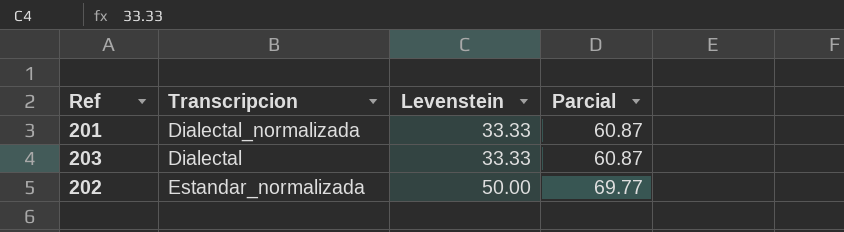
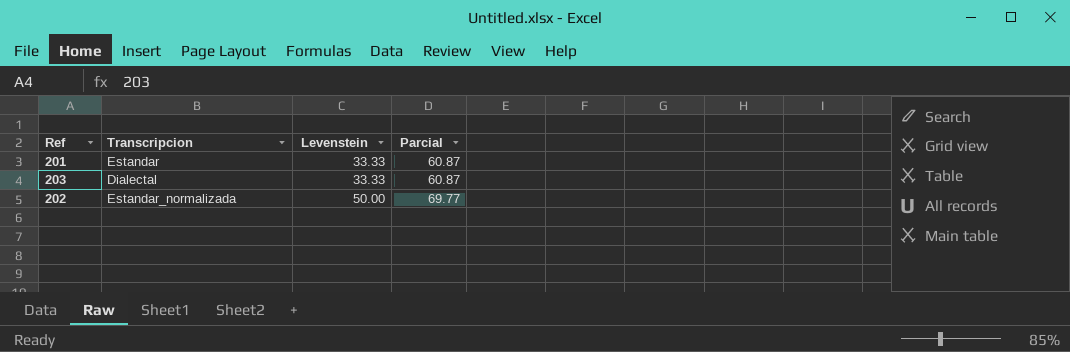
201 | Transcripcion: Dialectal_normalizada -> Estandar

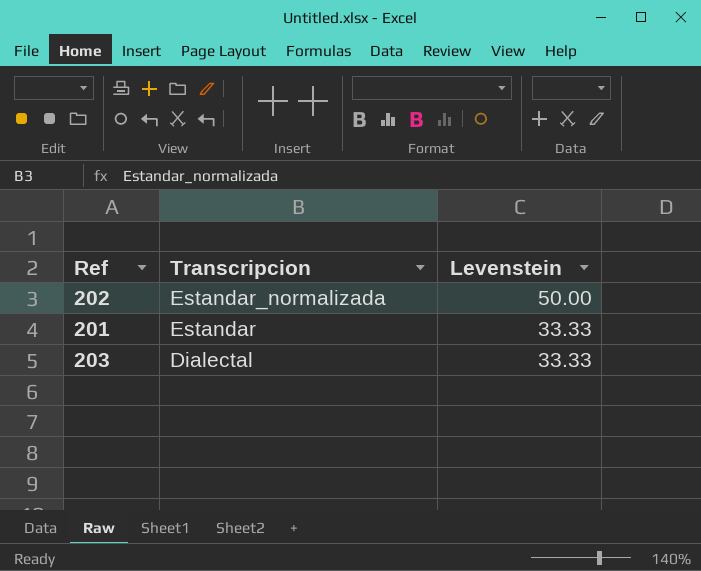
row order: Levenstein ascending -> Transcripcion descending
column Parcial | position: 4 -> none

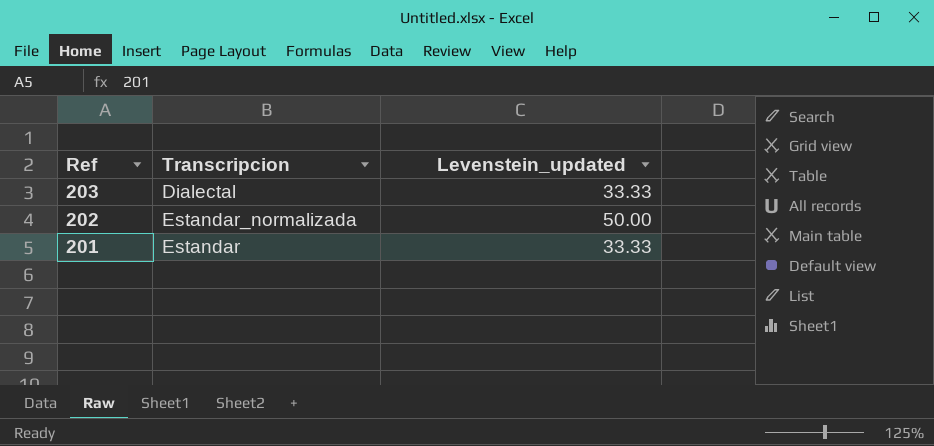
row order: Transcripcion descending -> Ref descending
column name: Levenstein -> Levenstein_updated

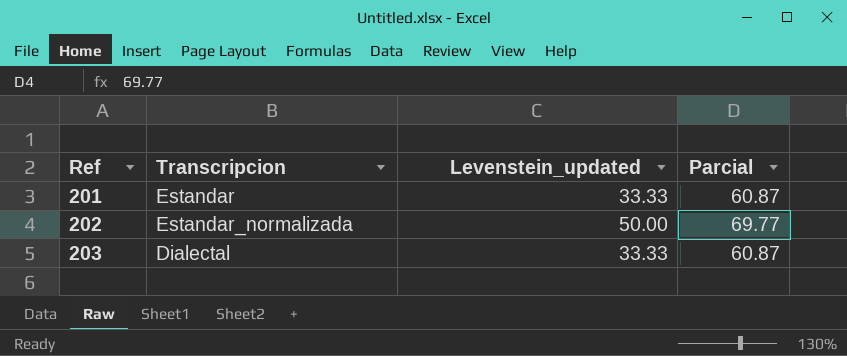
row order: Ref descending -> Ref ascending
column Parcial | position: none -> 4

